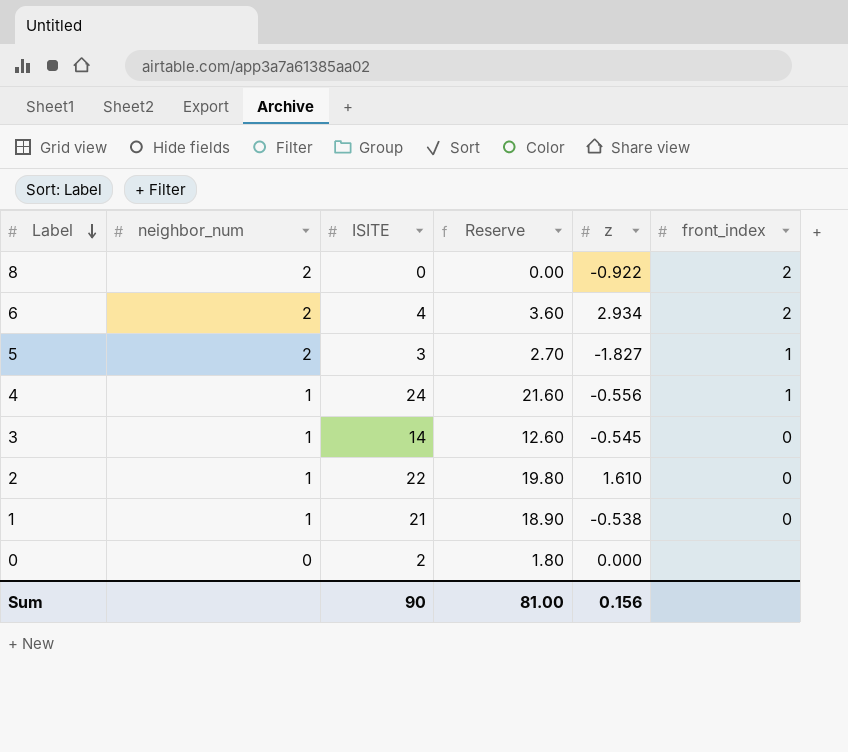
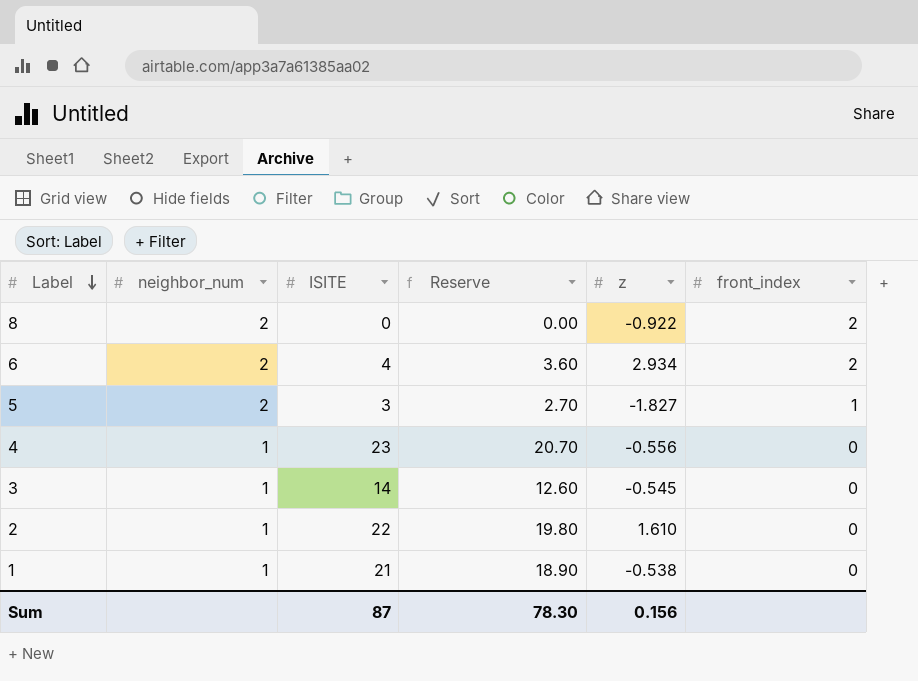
row 0: 0 | 2 | 1.80 | 0.000 | none -> none
4 | ISITE: 24 -> 23
4 | Reserve: 21.60 -> 20.70
4 | front_index: 1 -> 0
Sum | ISITE: 90 -> 87
Sum | Reserve: 81.00 -> 78.30

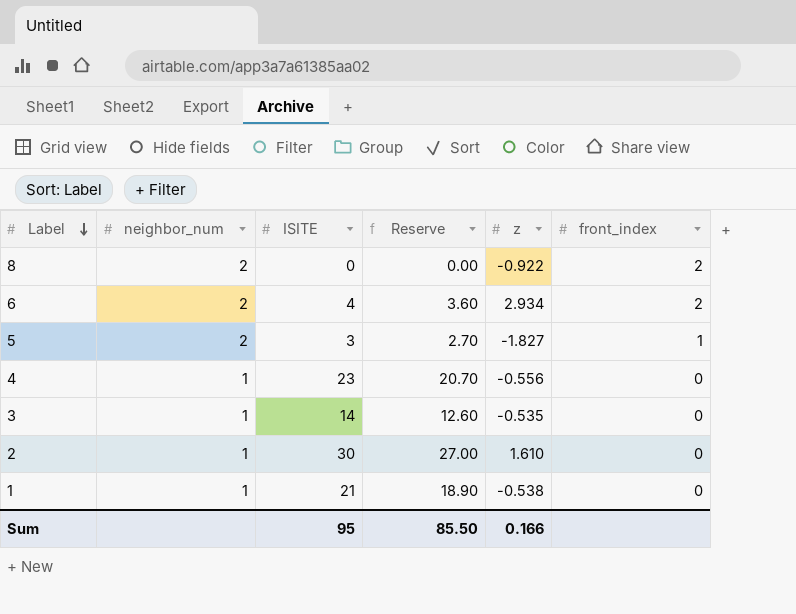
3 | z: -0.545 -> -0.535
2 | ISITE: 22 -> 30
2 | Reserve: 19.80 -> 27.00
Sum | ISITE: 87 -> 95
Sum | Reserve: 78.30 -> 85.50
Sum | z: 0.156 -> 0.166

